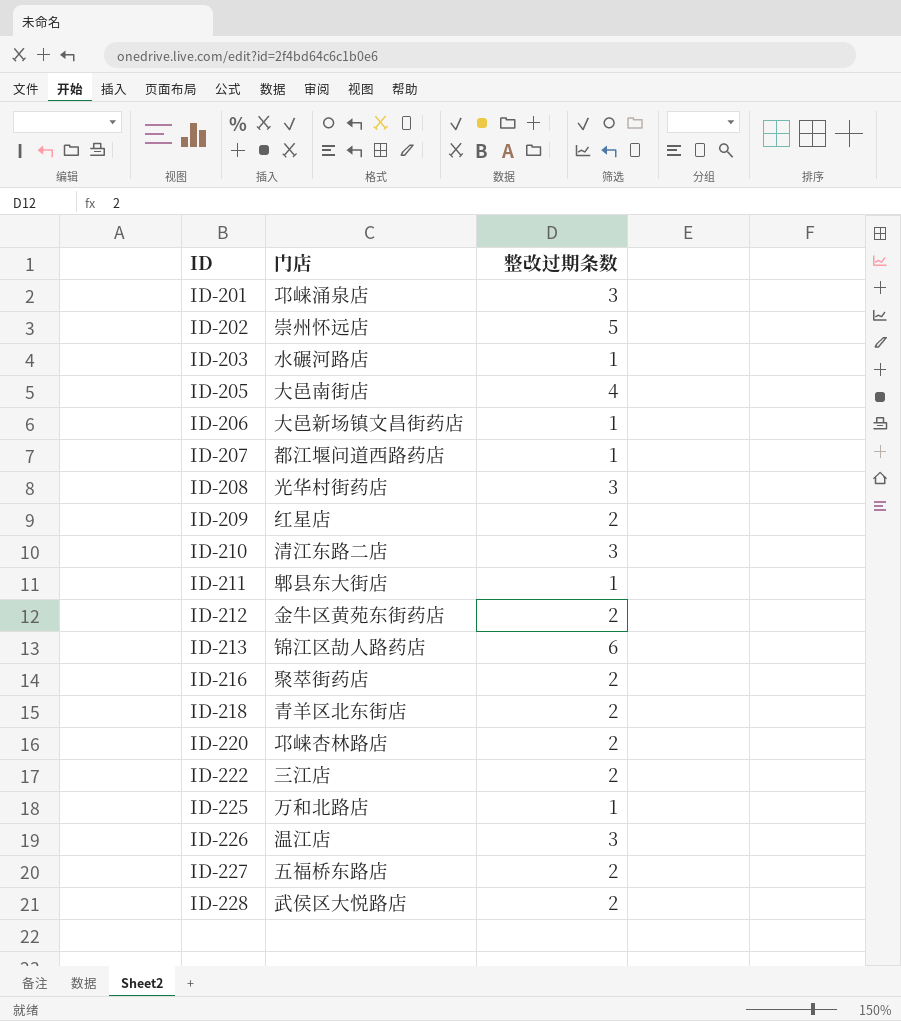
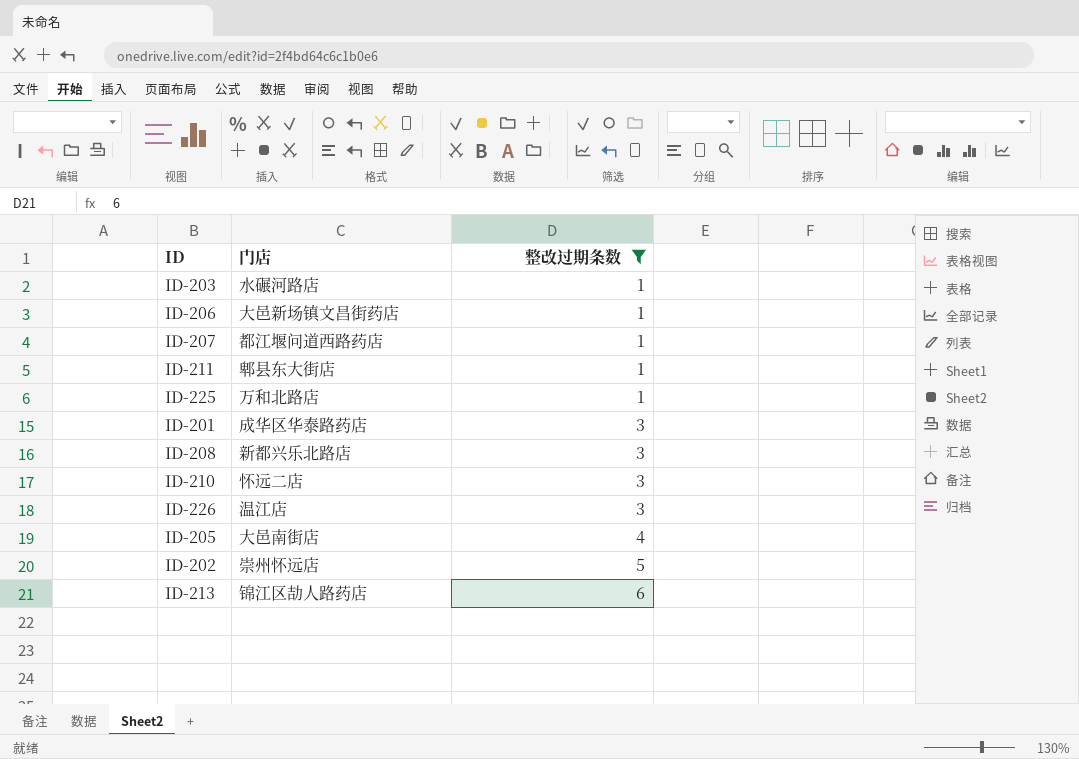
filter: none -> 整改过期条数 != 2
row order: ID ascending -> 整改过期条数 ascending
ID-201 | 门店: 邛崃涌泉店 -> 成华区华泰路药店
ID-208 | 门店: 光华村街药店 -> 新都兴乐北路店
ID-210 | 门店: 清江东路二店 -> 怀远二店

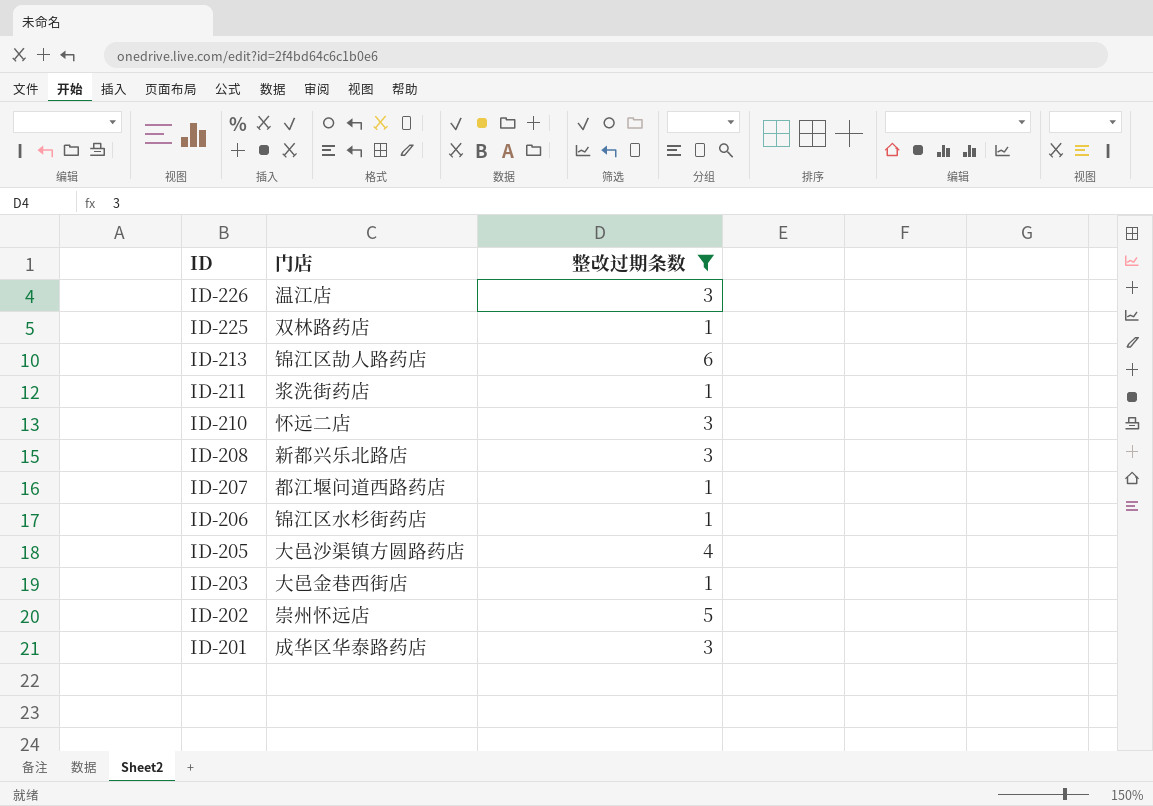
row order: 整改过期条数 ascending -> ID descending
ID-225 | 门店: 万和北路店 -> 双林路药店
ID-211 | 门店: 郫县东大街店 -> 浆洗街药店
ID-206 | 门店: 大邑新场镇文昌街药店 -> 锦江区水杉街药店
ID-205 | 门店: 大邑南街店 -> 大邑沙渠镇方圆路药店
ID-203 | 门店: 水碾河路店 -> 大邑金巷西街店

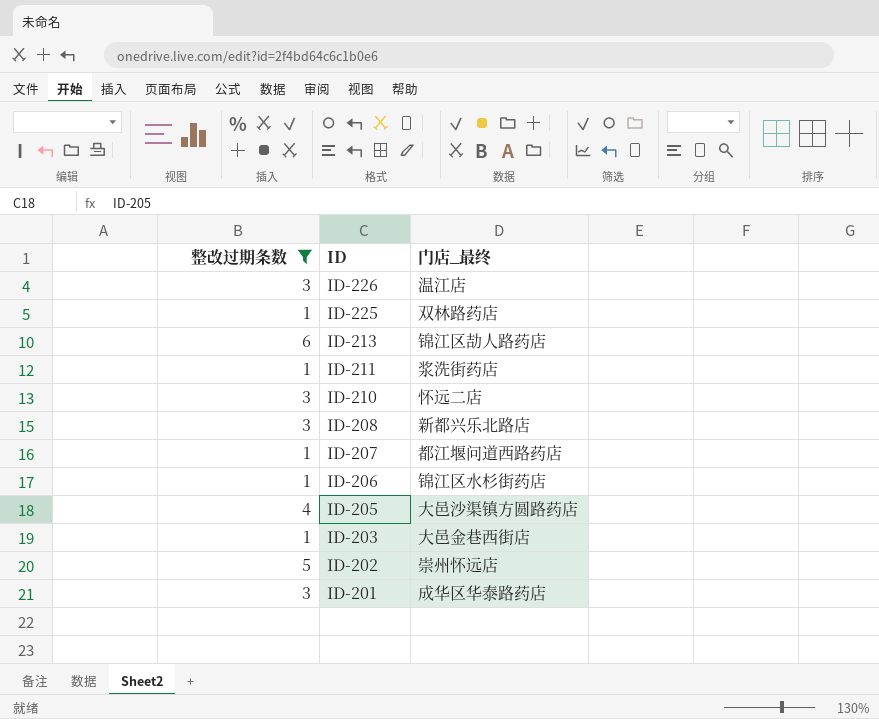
column 整改过期条数 | position: 3 -> 1
column name: 门店 -> 门店_最终

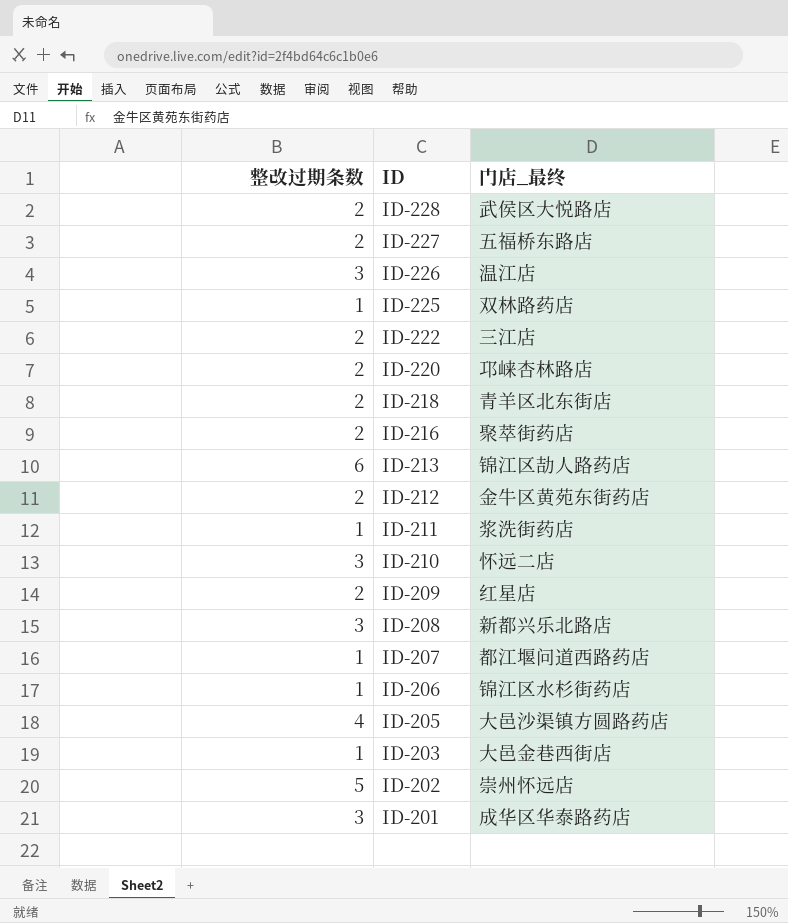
filter: 整改过期条数 != 2 -> none

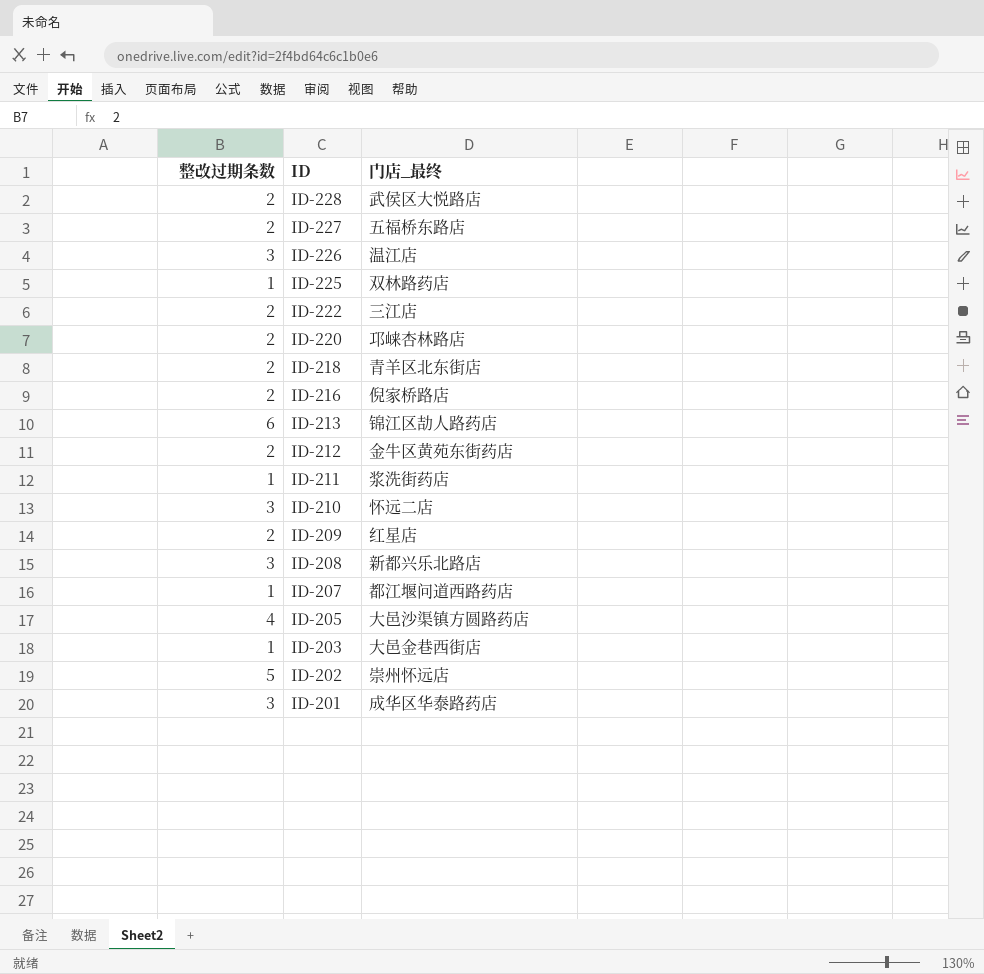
row ID-206: 1 | 锦江区水杉街药店 -> none
ID-216 | 门店_最终: 聚萃街药店 -> 倪家桥路店

